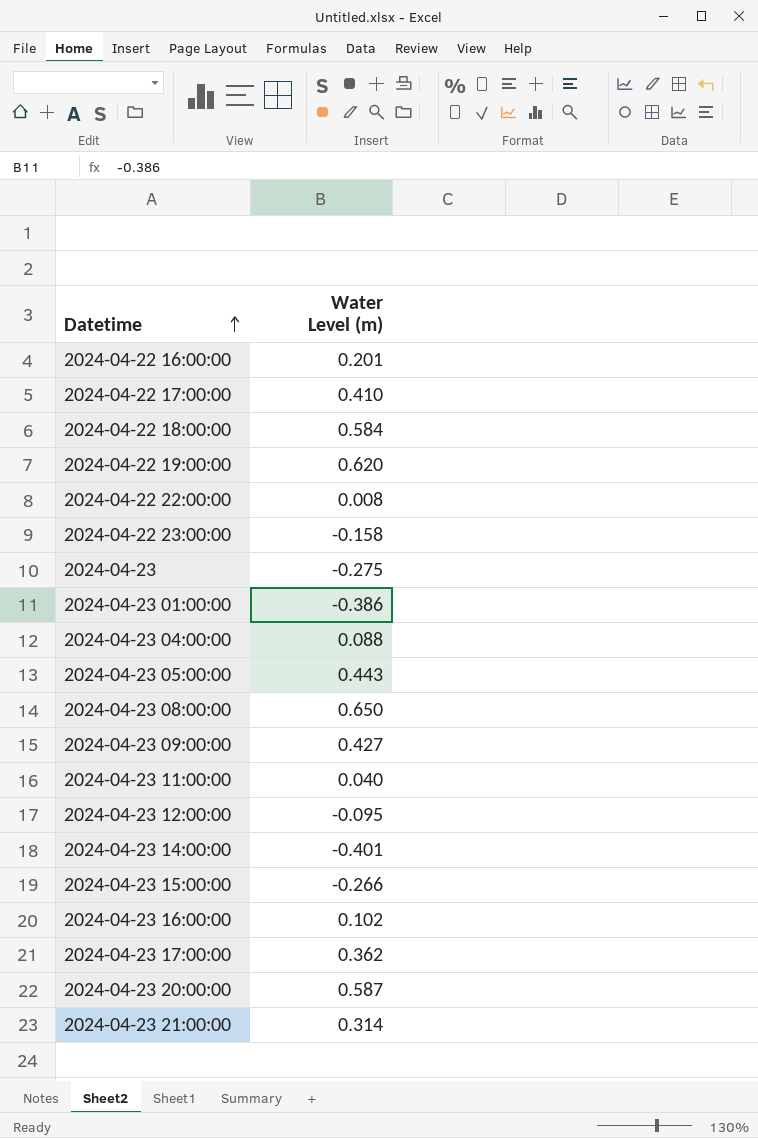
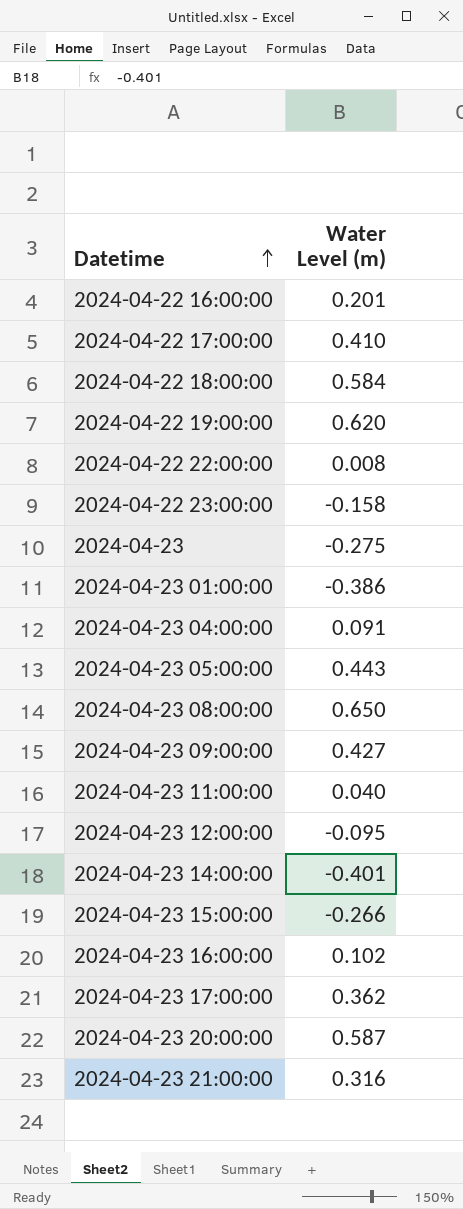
2024-04-23 04:00:00 | Water Level (m): 0.088 -> 0.091
2024-04-23 21:00:00 | Water Level (m): 0.314 -> 0.316

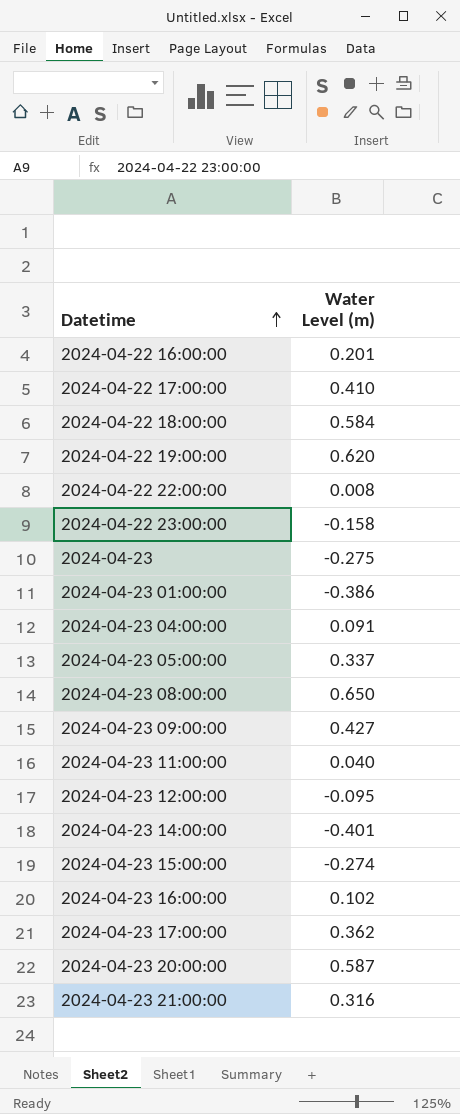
2024-04-23 05:00:00 | Water Level (m): 0.443 -> 0.337
2024-04-23 15:00:00 | Water Level (m): -0.266 -> -0.274

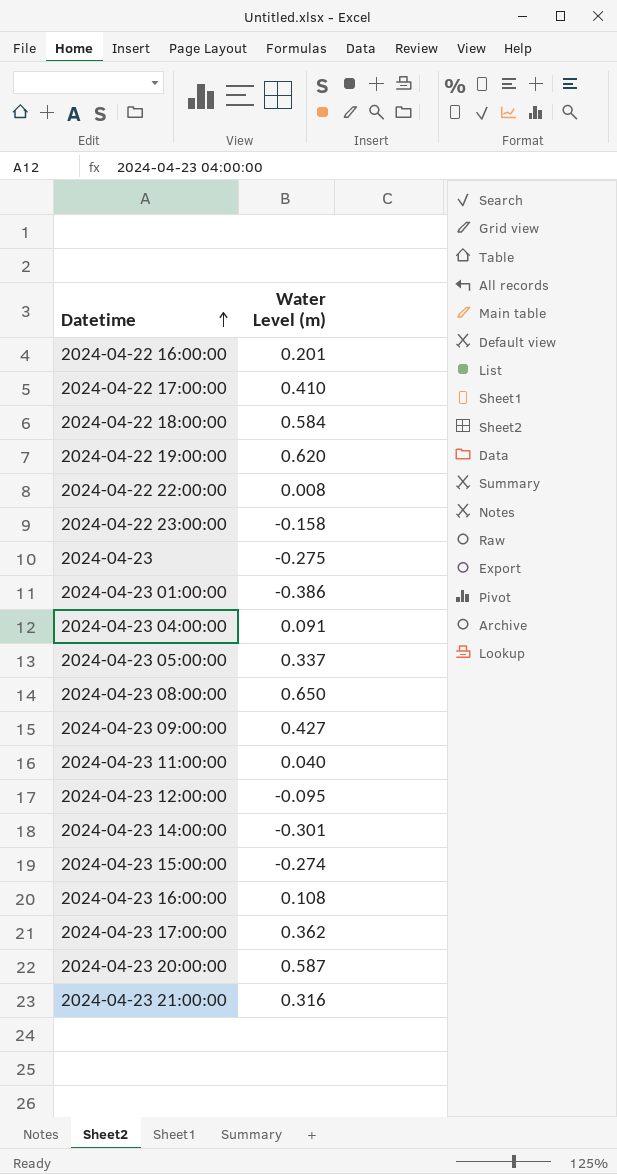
2024-04-23 14:00:00 | Water Level (m): -0.401 -> -0.301
2024-04-23 16:00:00 | Water Level (m): 0.102 -> 0.108

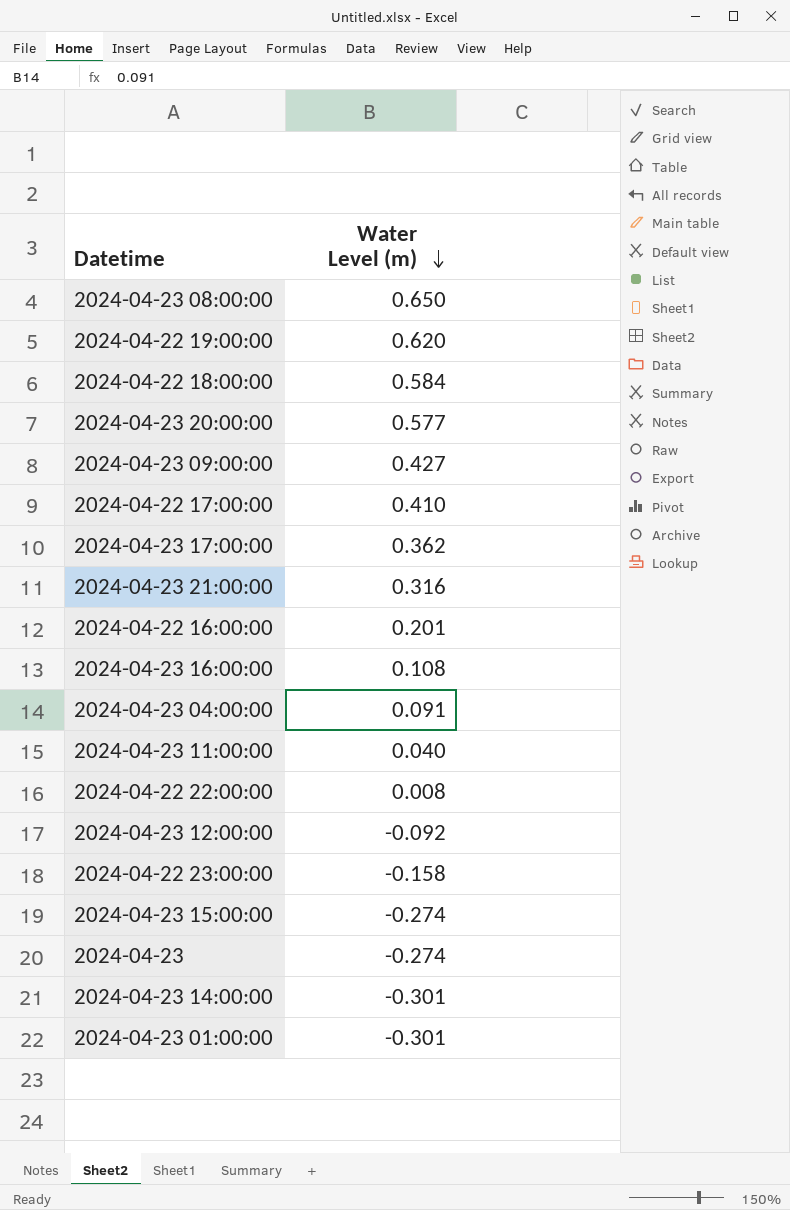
row order: Datetime ascending -> Water Level (m) descending
row 2024-04-23 05:00:00: 0.337 -> none
2024-04-23 20:00:00 | Water Level (m): 0.587 -> 0.577
2024-04-23 12:00:00 | Water Level (m): -0.095 -> -0.092
2024-04-23 | Water Level (m): -0.275 -> -0.274
2024-04-23 01:00:00 | Water Level (m): -0.386 -> -0.301

